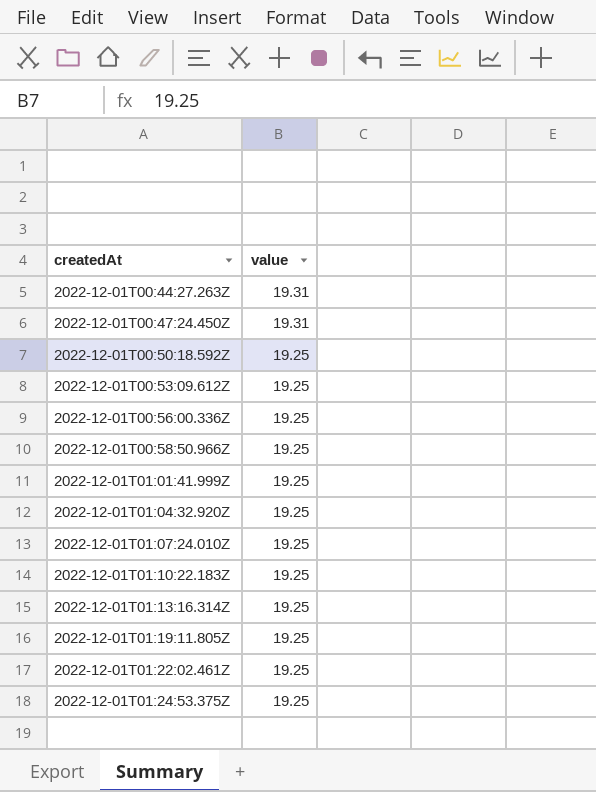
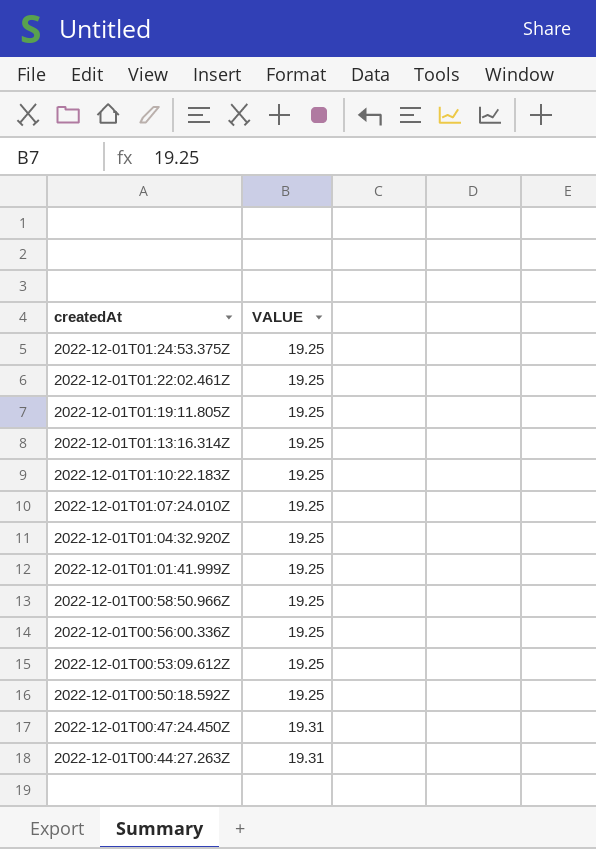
row order: createdAt ascending -> createdAt descending
column name: value -> VALUE

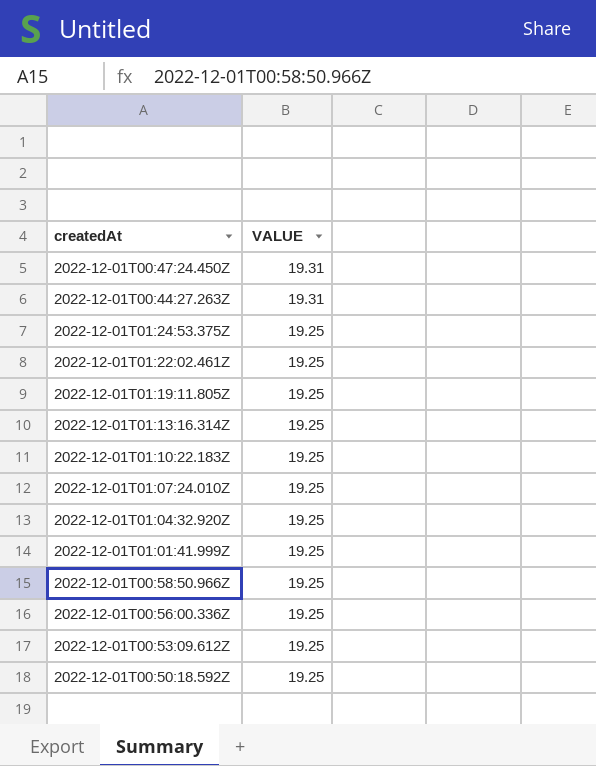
row order: createdAt descending -> VALUE descending

